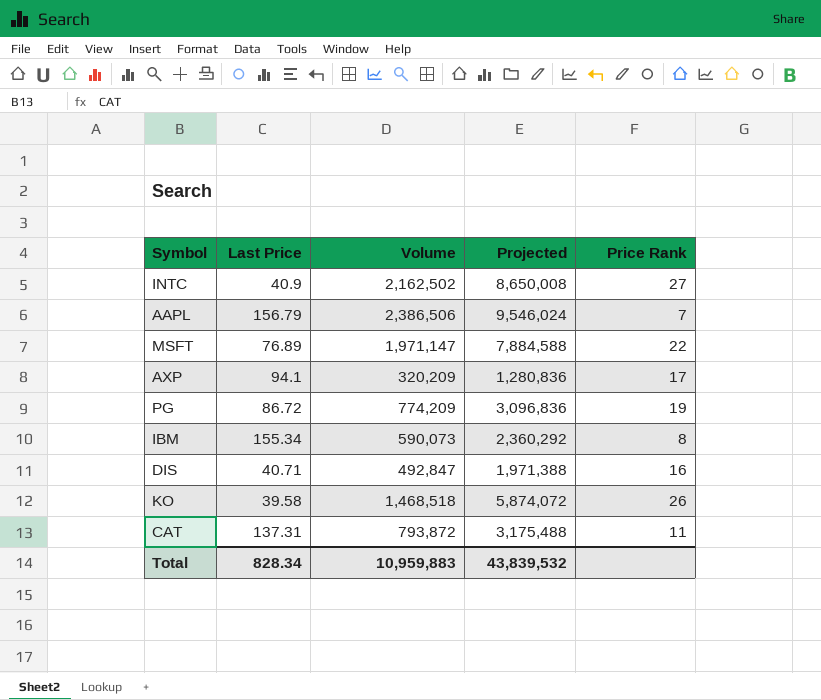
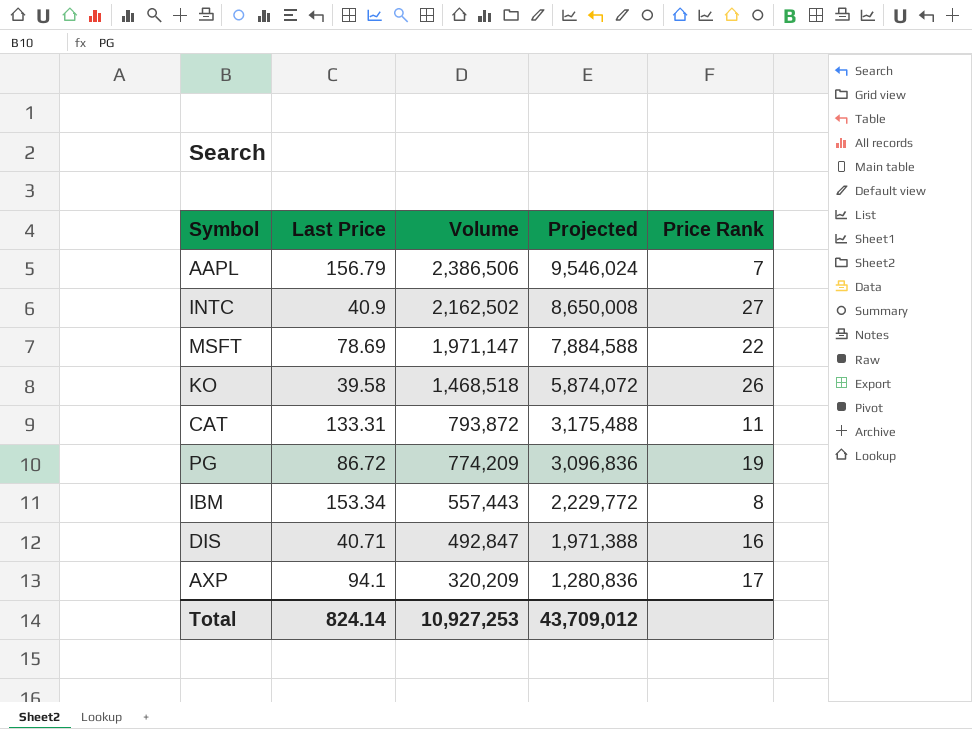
row order: none -> Volume descending
MSFT | Last Price: 76.89 -> 78.69
CAT | Last Price: 137.31 -> 133.31
IBM | Last Price: 155.34 -> 153.34
IBM | Volume: 590,073 -> 557,443
IBM | Projected: 2,360,292 -> 2,229,772
Total | Last Price: 828.34 -> 824.14
Total | Volume: 10,959,883 -> 10,927,253
Total | Projected: 43,839,532 -> 43,709,012

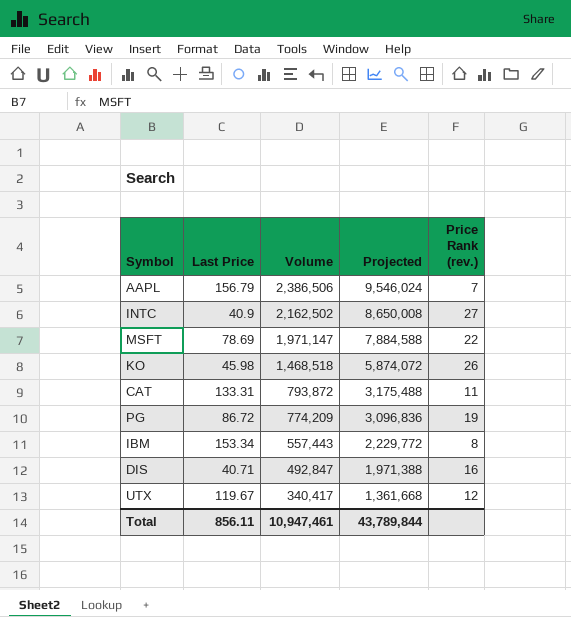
column name: Price Rank -> Price Rank (rev.)
row AXP: 94.1 | 320,209 | 1,280,836 | 17 -> none
KO | Last Price: 39.58 -> 45.98
row UTX: none -> 119.67 | 340,417 | 1,361,668 | 12
Total | Last Price: 824.14 -> 856.11
Total | Volume: 10,927,253 -> 10,947,461
Total | Projected: 43,709,012 -> 43,789,844

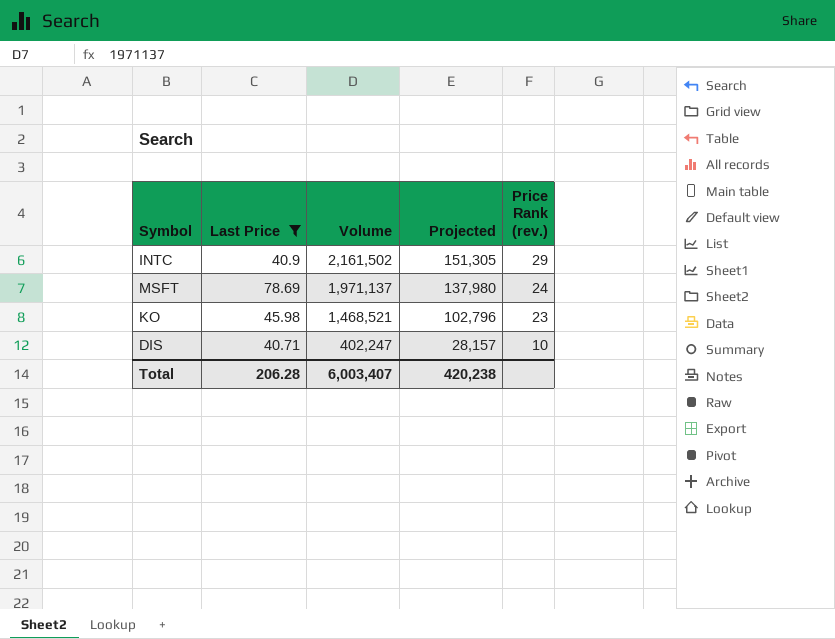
filter: none -> Last Price <= 78.69
column Projected | formula: [Volume] * 4 -> [Volume] * 0.07
INTC | Volume: 2,162,502 -> 2,161,502
INTC | Price Rank (rev.): 27 -> 29
MSFT | Volume: 1,971,147 -> 1,971,137
MSFT | Price Rank (rev.): 22 -> 24
KO | Volume: 1,468,518 -> 1,468,521
KO | Price Rank (rev.): 26 -> 23
DIS | Volume: 492,847 -> 402,247
DIS | Price Rank (rev.): 16 -> 10
Total | Last Price: 856.11 -> 206.28
Total | Volume: 10,947,461 -> 6,003,407
Total | Projected: 43,789,844 -> 420,238

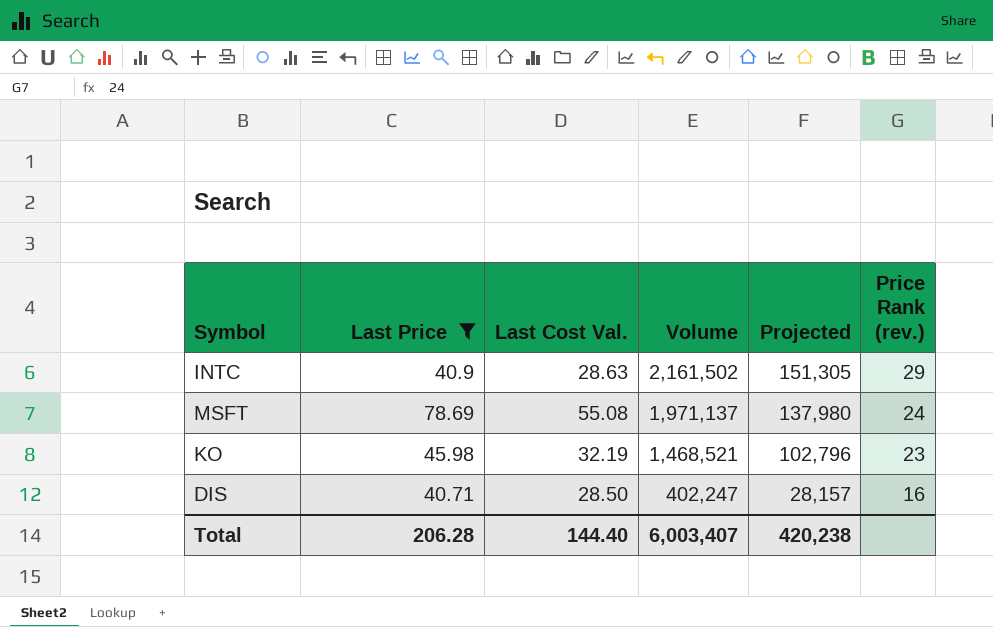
column Last Cost Val. | formula: none -> [Last Price] * 0.7
DIS | Price Rank (rev.): 10 -> 16

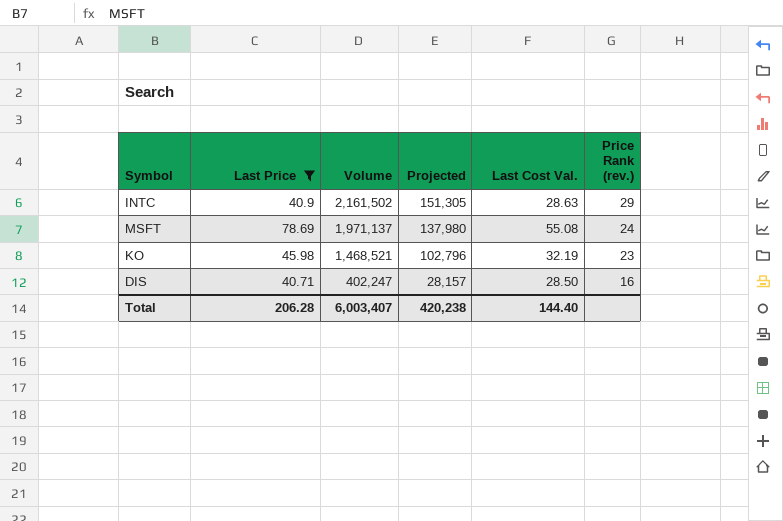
column Last Cost Val. | position: 3 -> 5

